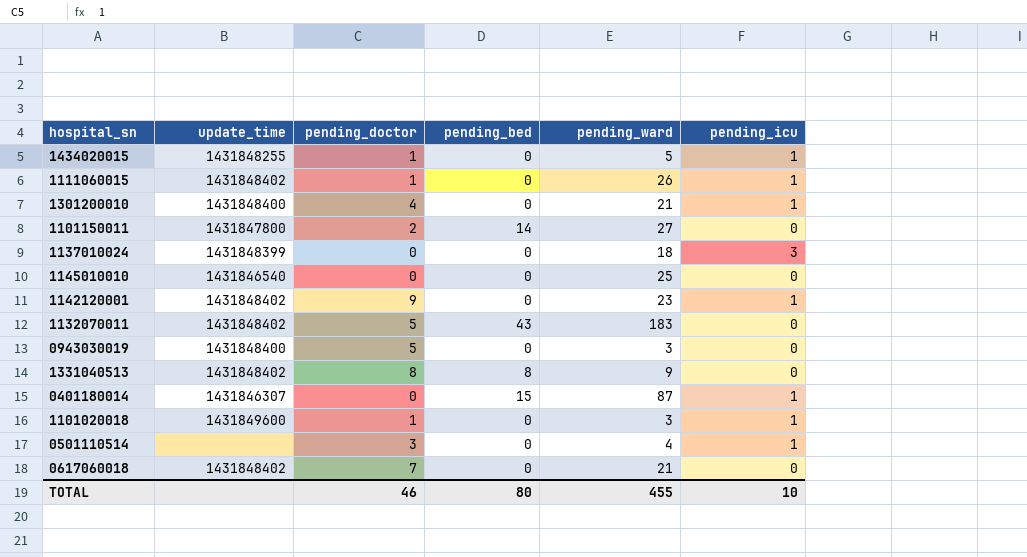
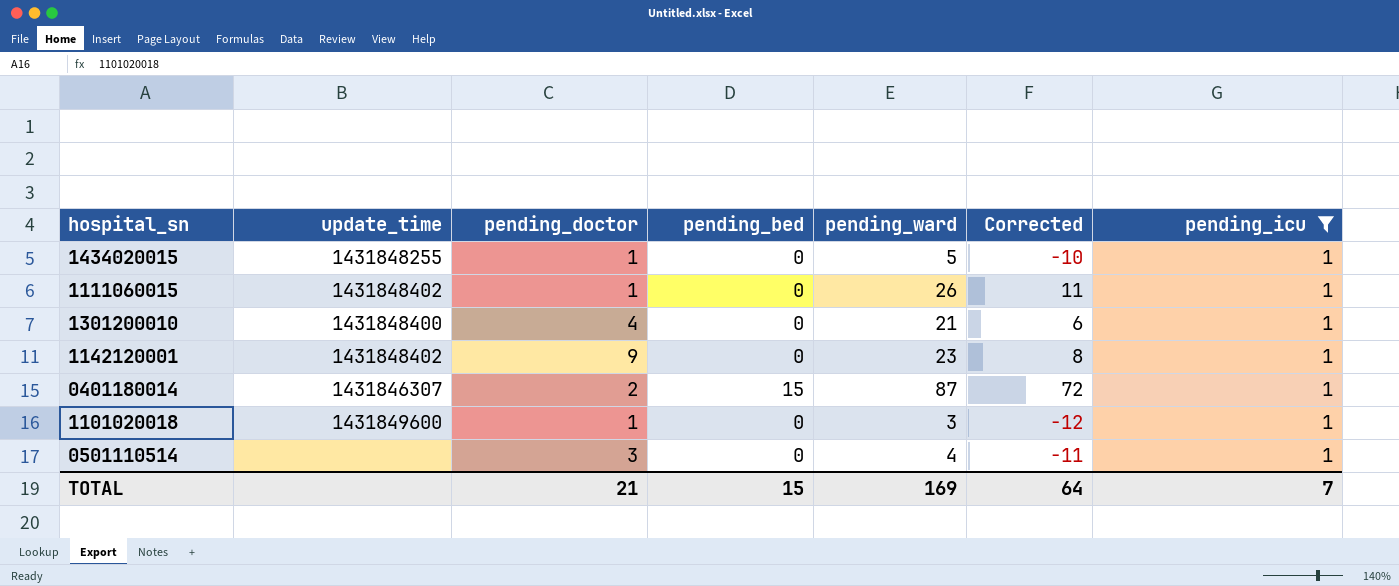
filter: none -> pending_icu = 1
column Corrected | formula: none -> [pending_ward] - 15
0401180014 | pending_doctor: 0 -> 2
TOTAL | pending_doctor: 46 -> 21
TOTAL | pending_bed: 80 -> 15
TOTAL | pending_ward: 455 -> 169
TOTAL | pending_icu: 10 -> 7

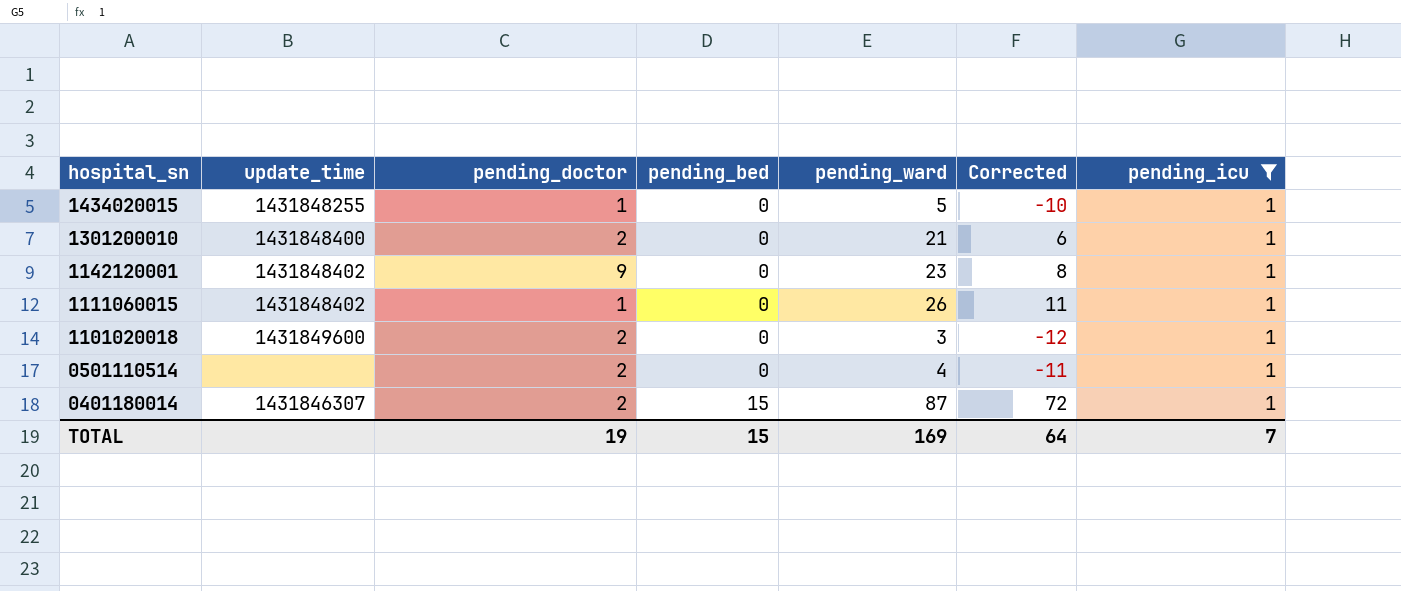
row order: none -> hospital_sn descending
1301200010 | pending_doctor: 4 -> 2
1101020018 | pending_doctor: 1 -> 2
0501110514 | pending_doctor: 3 -> 2
TOTAL | pending_doctor: 21 -> 19

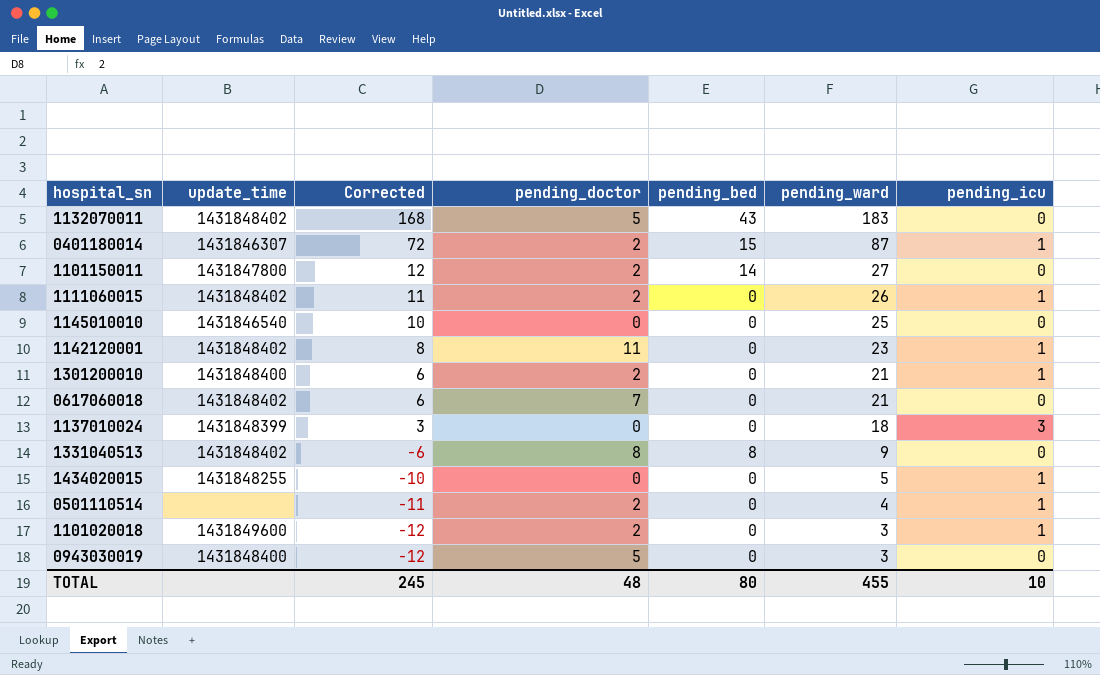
filter: pending_icu = 1 -> none
row order: hospital_sn descending -> Corrected descending
column Corrected | position: 6 -> 3
1111060015 | pending_doctor: 1 -> 2
1142120001 | pending_doctor: 9 -> 11
1434020015 | pending_doctor: 1 -> 0
TOTAL | Corrected: 64 -> 245
TOTAL | pending_doctor: 19 -> 48
TOTAL | pending_bed: 15 -> 80
TOTAL | pending_ward: 169 -> 455
TOTAL | pending_icu: 7 -> 10

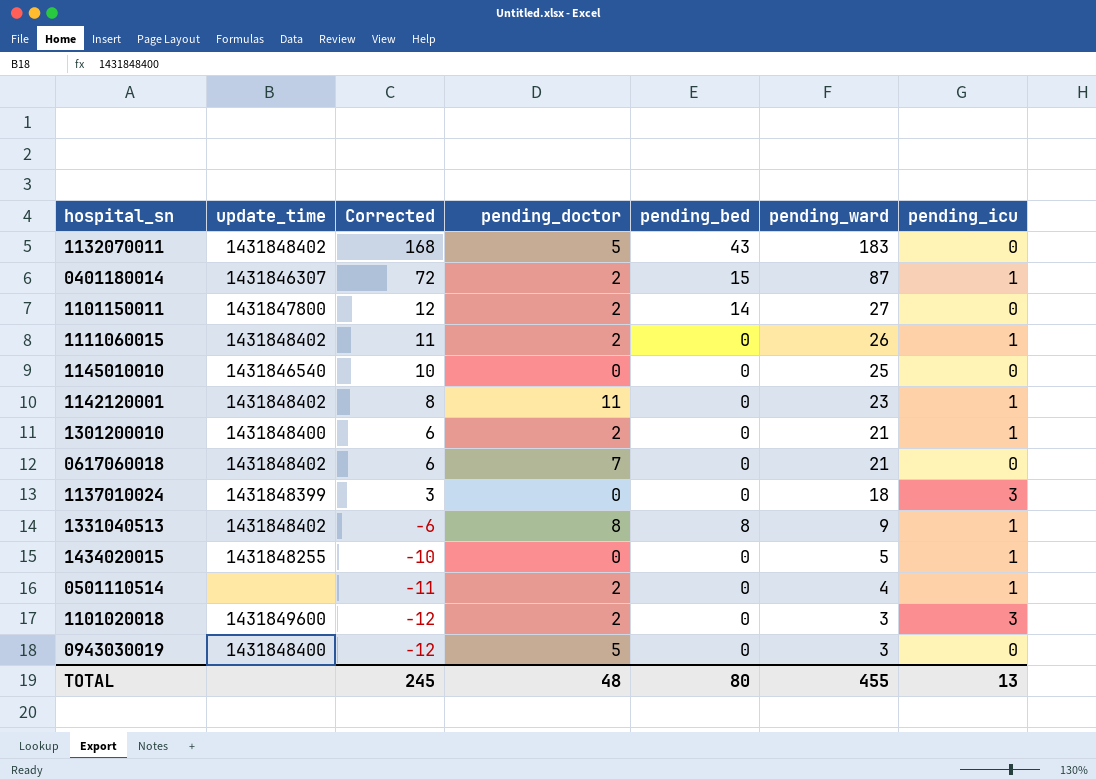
1331040513 | pending_icu: 0 -> 1
1101020018 | pending_icu: 1 -> 3
TOTAL | pending_icu: 10 -> 13

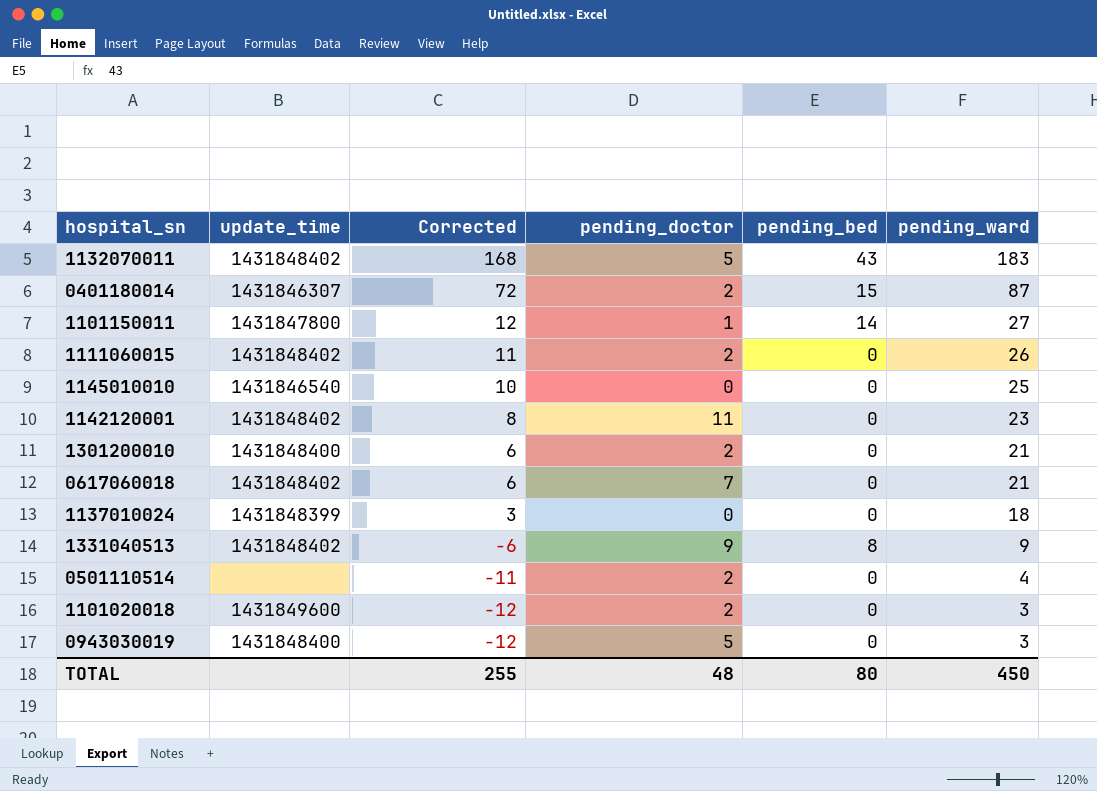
column pending_icu | position: 7 -> none
row 1434020015: 1431848255 | -10 | 0 | 0 | 5 | 1 -> none
1101150011 | pending_doctor: 2 -> 1
1331040513 | pending_doctor: 8 -> 9
TOTAL | Corrected: 245 -> 255
TOTAL | pending_ward: 455 -> 450

